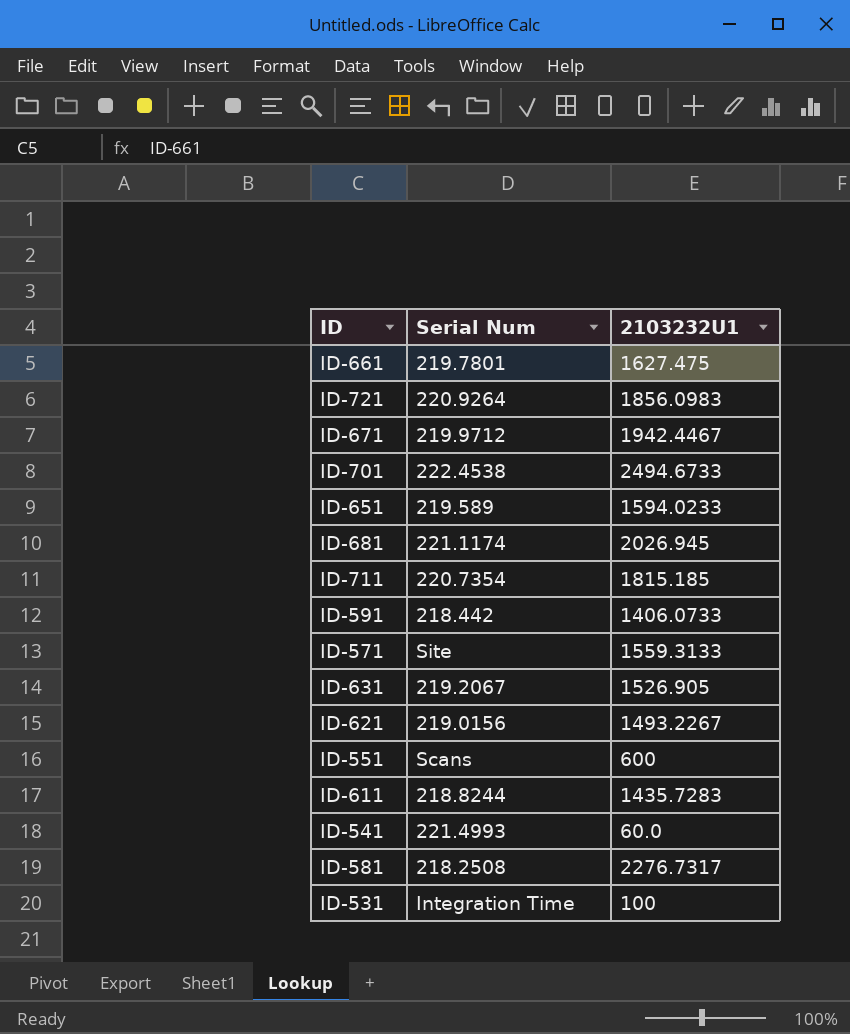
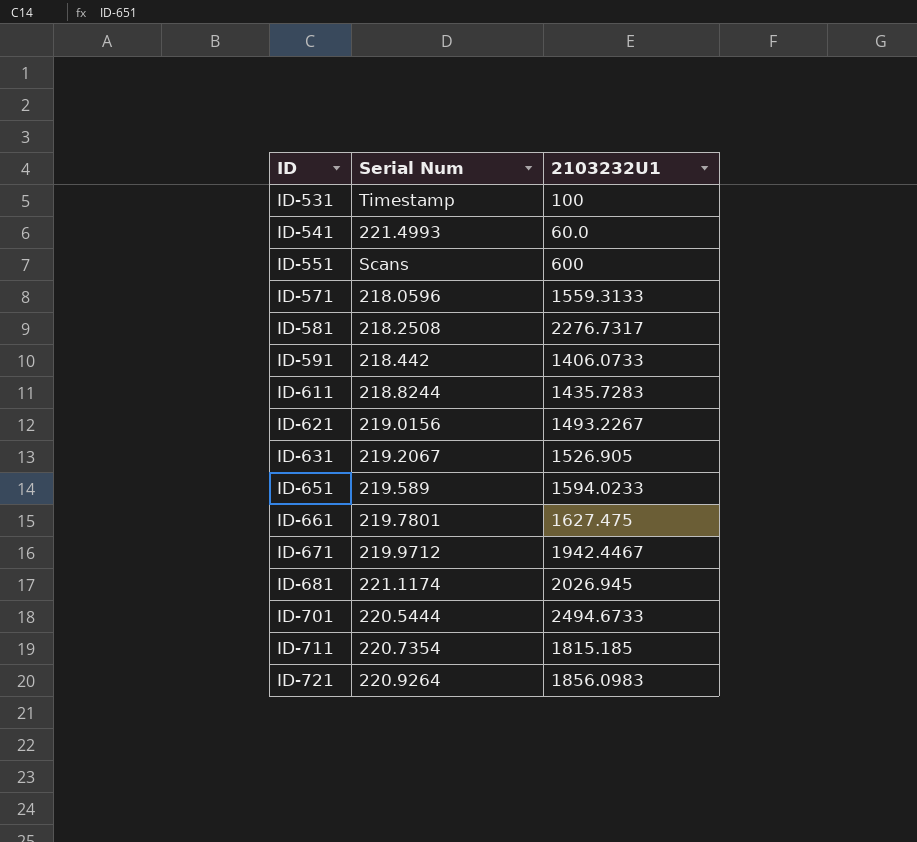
row order: none -> ID ascending
ID-531 | Serial Num: Integration Time -> Timestamp
ID-571 | Serial Num: Site -> 218.0596
ID-701 | Serial Num: 222.4538 -> 220.5444

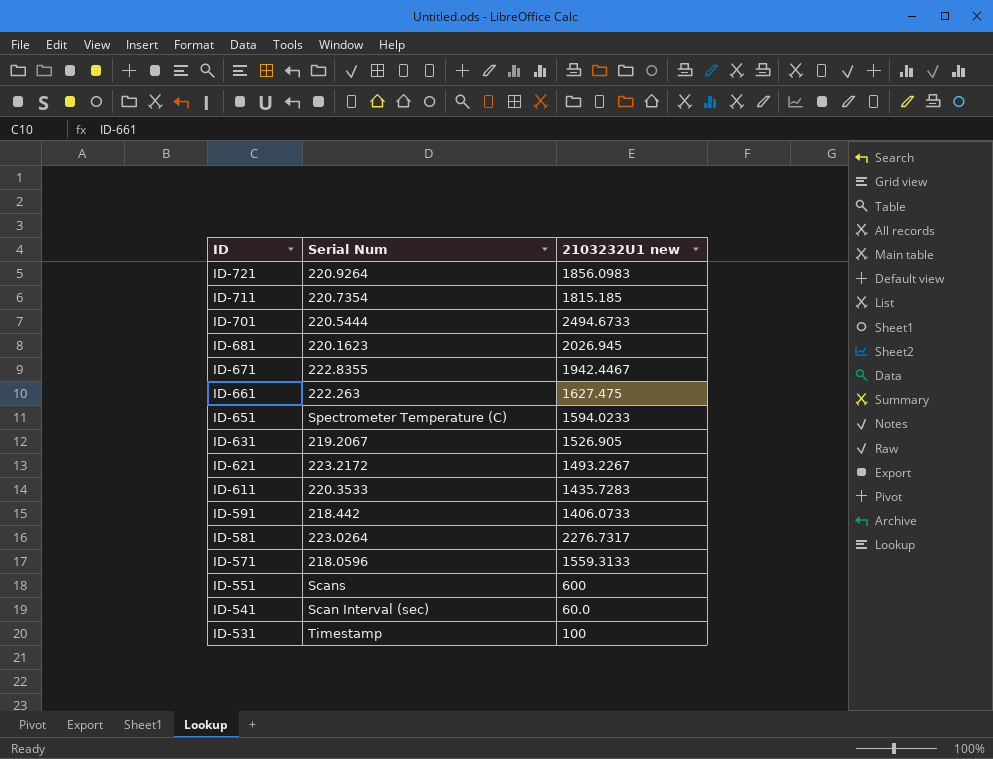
row order: ID ascending -> ID descending
column name: 2103232U1 -> 2103232U1 new
ID-681 | Serial Num: 221.1174 -> 220.1623
ID-671 | Serial Num: 219.9712 -> 222.8355
ID-661 | Serial Num: 219.7801 -> 222.263
ID-651 | Serial Num: 219.589 -> Spectrometer Temperature (C)
ID-621 | Serial Num: 219.0156 -> 223.2172
ID-611 | Serial Num: 218.8244 -> 220.3533
ID-581 | Serial Num: 218.2508 -> 223.0264
ID-541 | Serial Num: 221.4993 -> Scan Interval (sec)

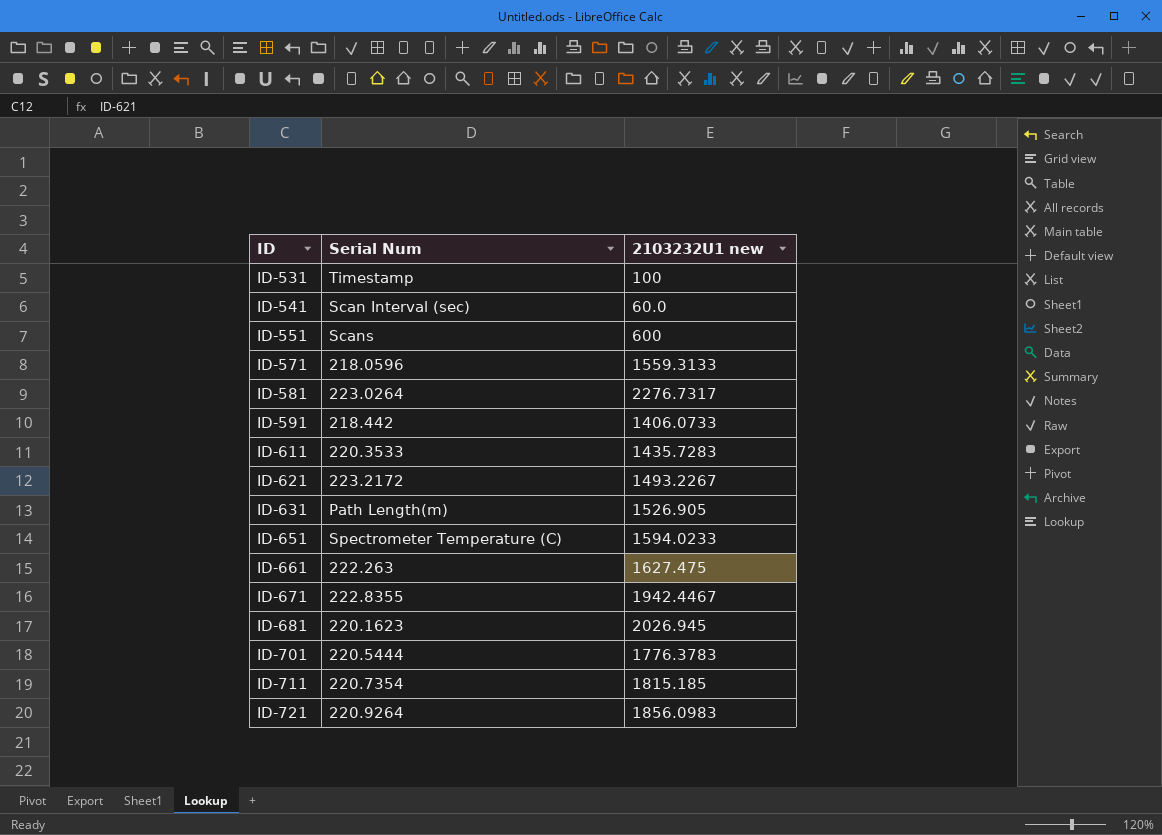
row order: ID descending -> ID ascending
ID-631 | Serial Num: 219.2067 -> Path Length(m)
ID-701 | 2103232U1 new: 2494.6733 -> 1776.3783

